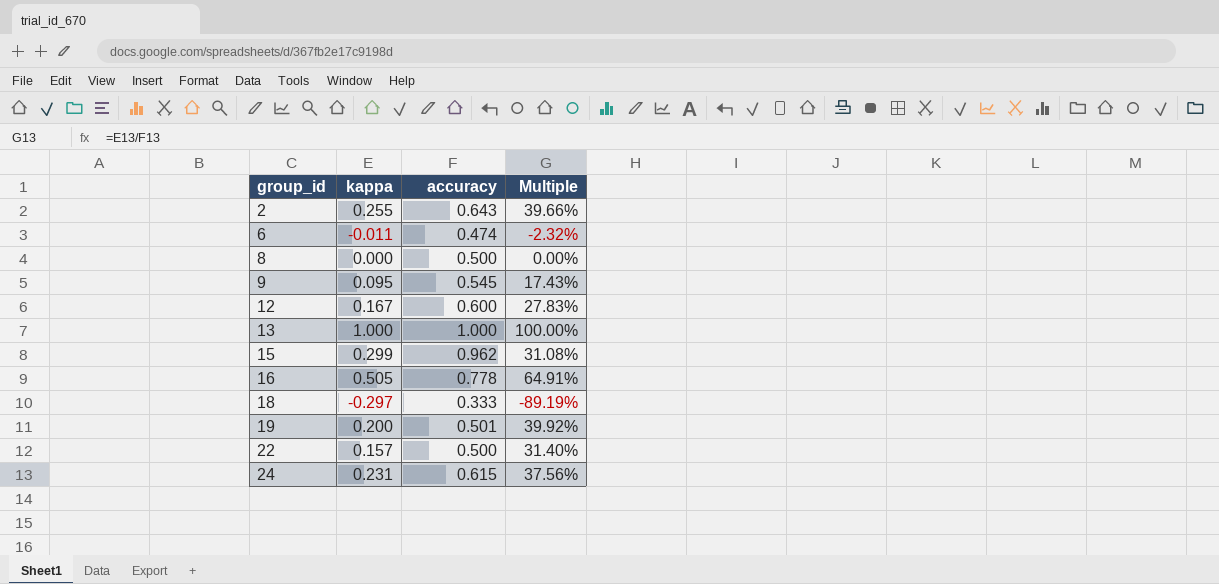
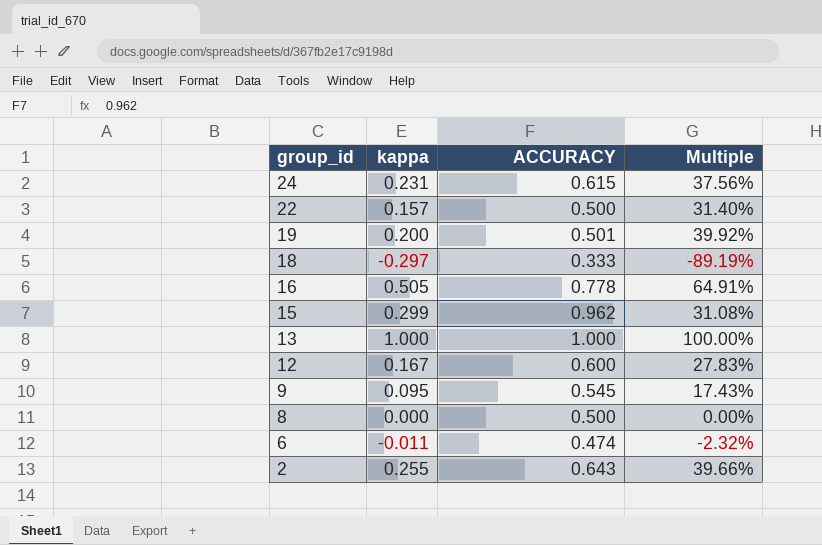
row order: group_id ascending -> group_id descending
column name: accuracy -> ACCURACY

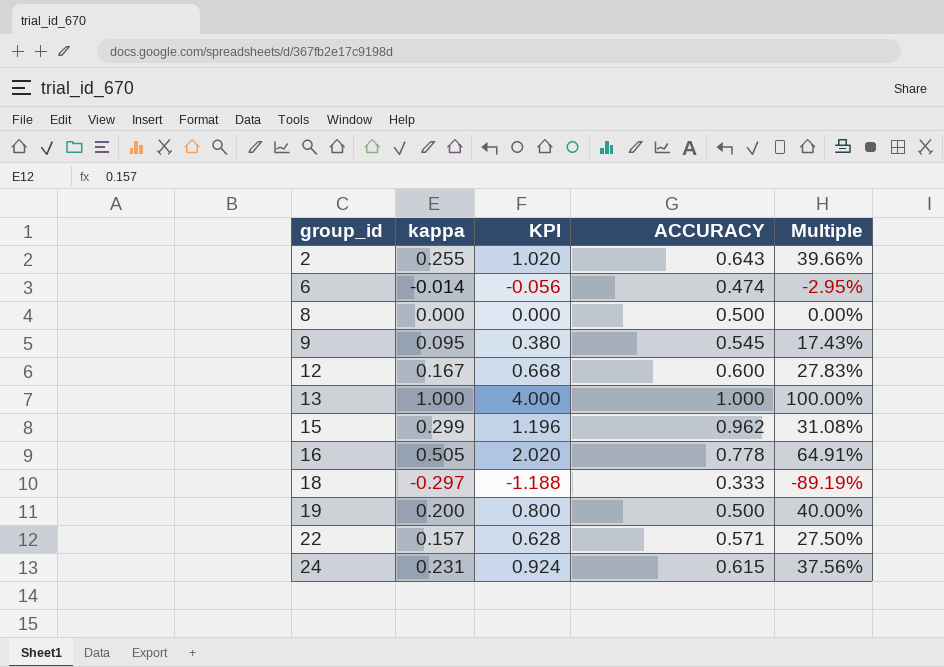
row order: group_id descending -> group_id ascending
column KPI | formula: none -> [kappa] * 4
6 | kappa: -0.011 -> -0.014
6 | Multiple: -2.32% -> -2.95%
19 | ACCURACY: 0.501 -> 0.500
19 | Multiple: 39.92% -> 40.00%
22 | ACCURACY: 0.500 -> 0.571
22 | Multiple: 31.40% -> 27.50%

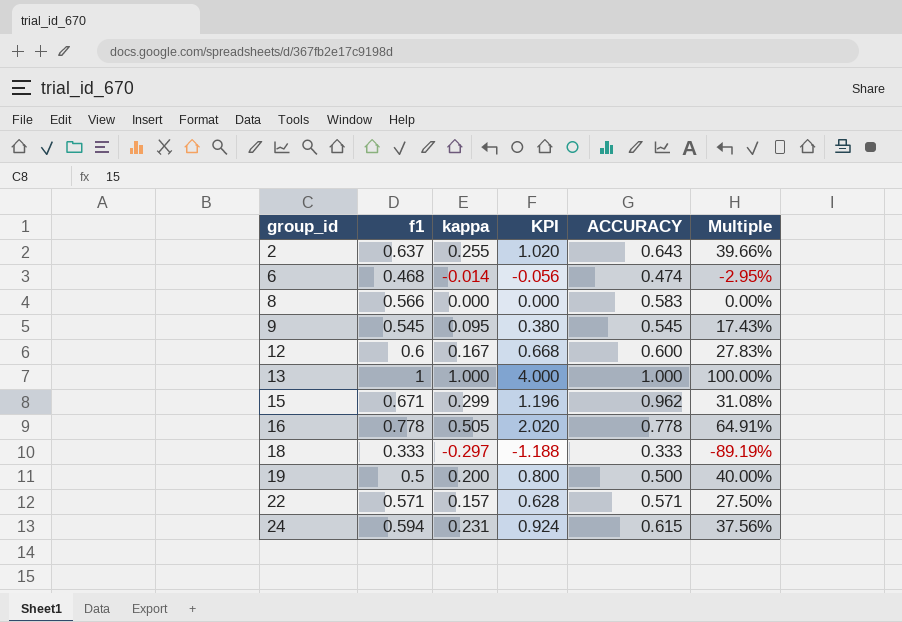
column f1 | position: none -> 2
8 | ACCURACY: 0.500 -> 0.583

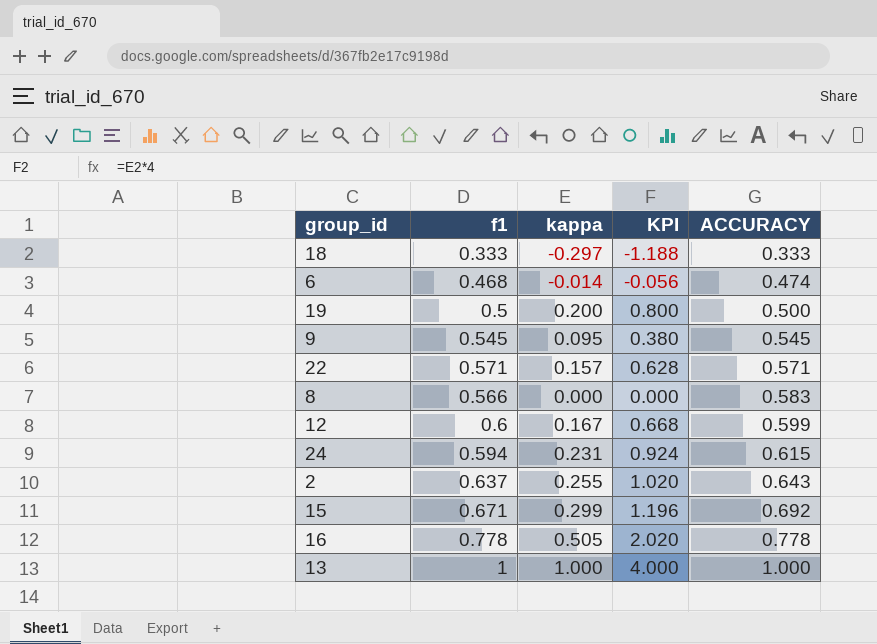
row order: group_id ascending -> ACCURACY ascending
column Multiple | formula: [kappa] / [ACCURACY] -> none
12 | ACCURACY: 0.600 -> 0.599
15 | ACCURACY: 0.962 -> 0.692

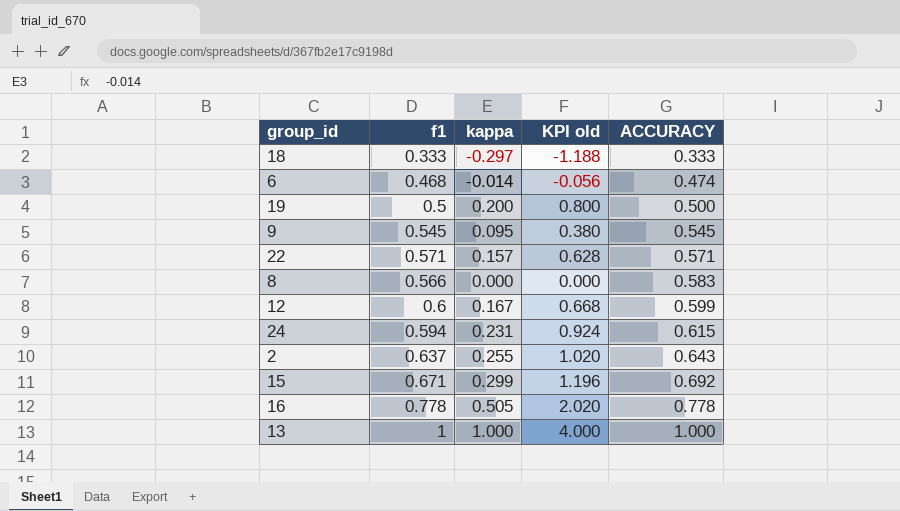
column name: KPI -> KPI old

